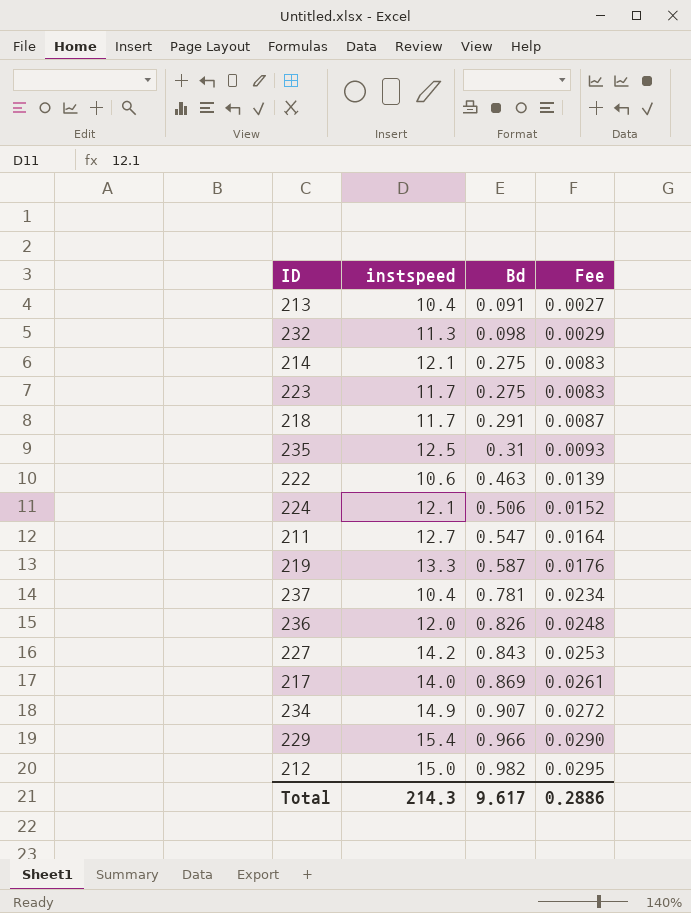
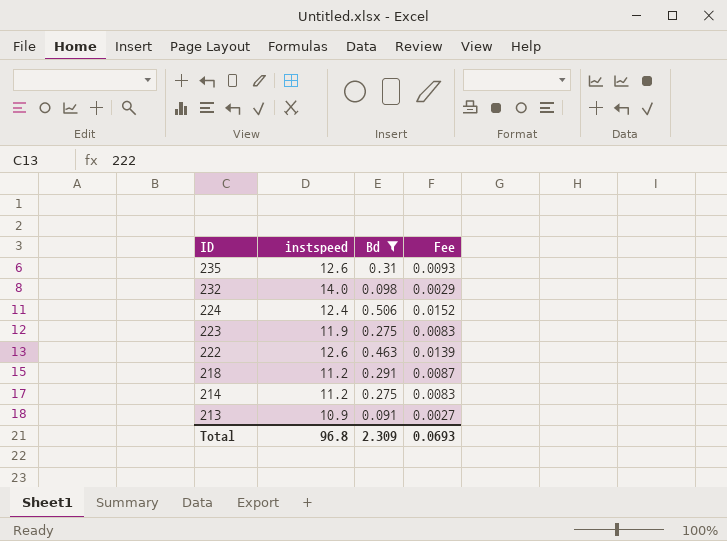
filter: none -> Bd <= 0.506
row order: Bd ascending -> ID descending
235 | instspeed: 12.5 -> 12.6
232 | instspeed: 11.3 -> 14.0
224 | instspeed: 12.1 -> 12.4
223 | instspeed: 11.7 -> 11.9
222 | instspeed: 10.6 -> 12.6
218 | instspeed: 11.7 -> 11.2
214 | instspeed: 12.1 -> 11.2
213 | instspeed: 10.4 -> 10.9
Total | instspeed: 214.3 -> 96.8
Total | Bd: 9.617 -> 2.309
Total | Fee: 0.2886 -> 0.0693

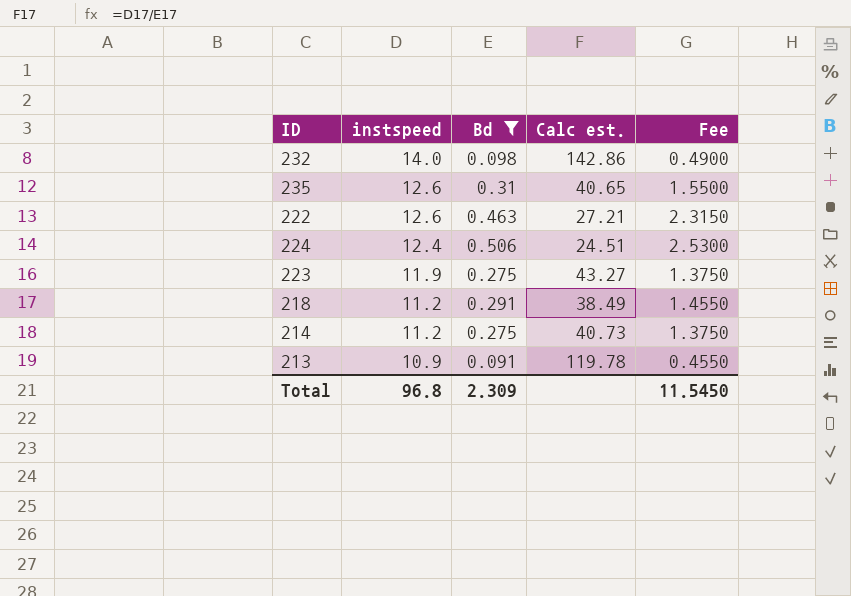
row order: ID descending -> instspeed descending
column Calc est. | formula: none -> [instspeed] / [Bd]
column Fee | formula: [Bd] * 0.03 -> [Bd] * 5
Total | Fee: 0.0693 -> 11.5450

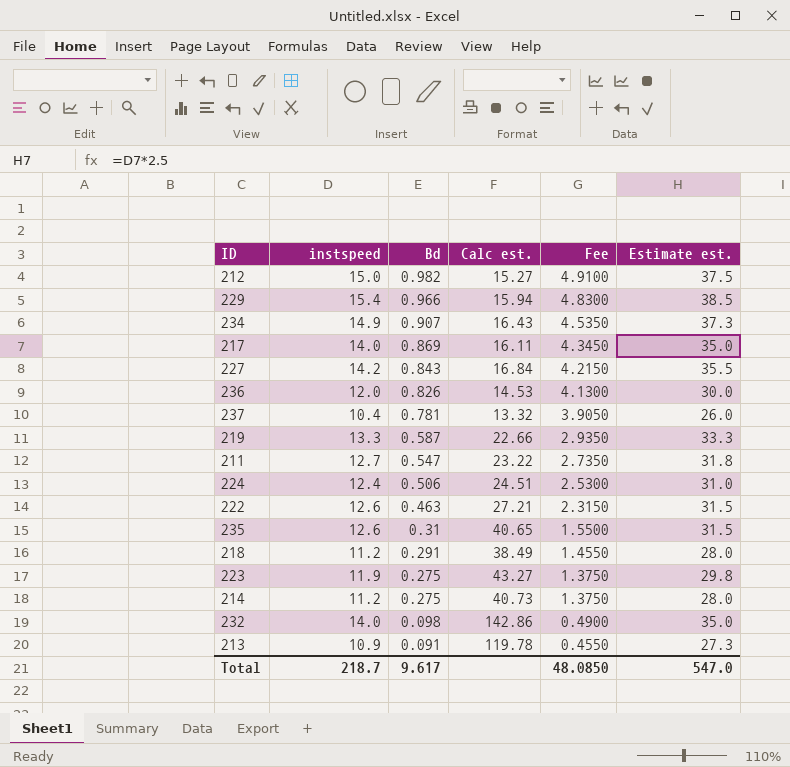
filter: Bd <= 0.506 -> none
row order: instspeed descending -> Bd descending
column Estimate est. | formula: none -> [instspeed] * 2.5
Total | instspeed: 96.8 -> 218.7
Total | Bd: 2.309 -> 9.617
Total | Fee: 11.5450 -> 48.0850

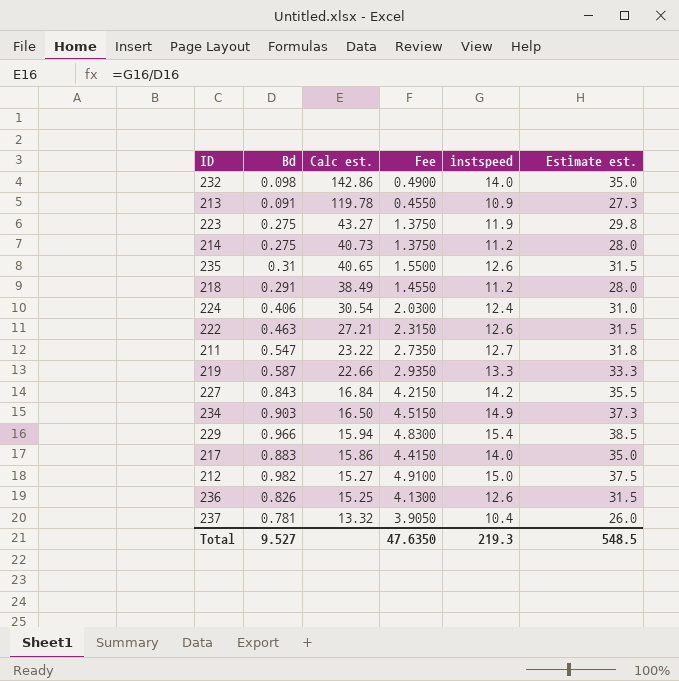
row order: Bd descending -> Calc est. descending
column instspeed | position: 2 -> 5
224 | Bd: 0.506 -> 0.406
224 | Calc est.: 24.51 -> 30.54
224 | Fee: 2.5300 -> 2.0300
234 | Bd: 0.907 -> 0.903
234 | Calc est.: 16.43 -> 16.50
234 | Fee: 4.5350 -> 4.5150
217 | Bd: 0.869 -> 0.883
217 | Calc est.: 16.11 -> 15.86
217 | Fee: 4.3450 -> 4.4150
236 | Calc est.: 14.53 -> 15.25
236 | instspeed: 12.0 -> 12.6
236 | Estimate est.: 30.0 -> 31.5
Total | Bd: 9.617 -> 9.527
Total | Fee: 48.0850 -> 47.6350
Total | instspeed: 218.7 -> 219.3
Total | Estimate est.: 547.0 -> 548.5

